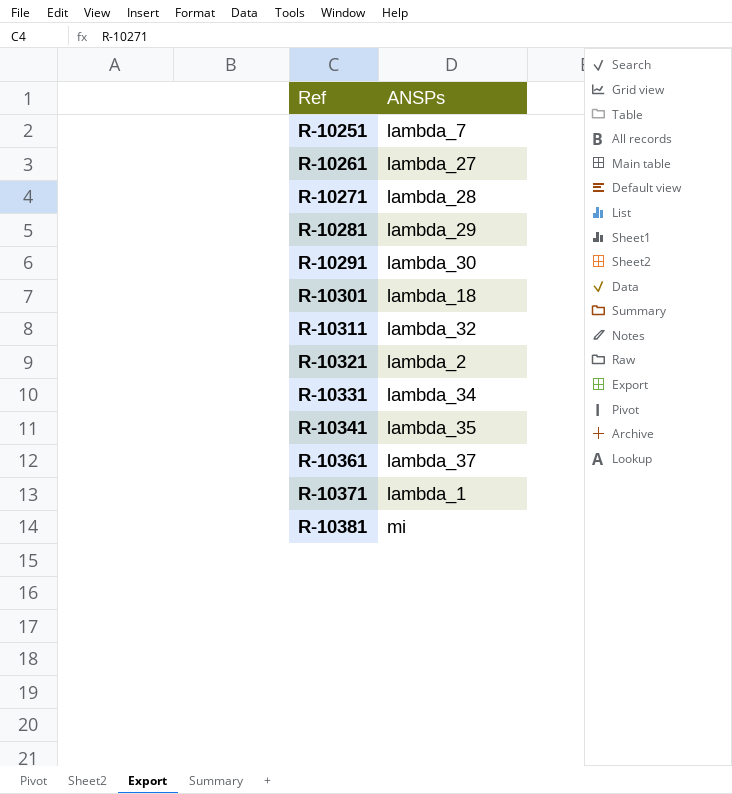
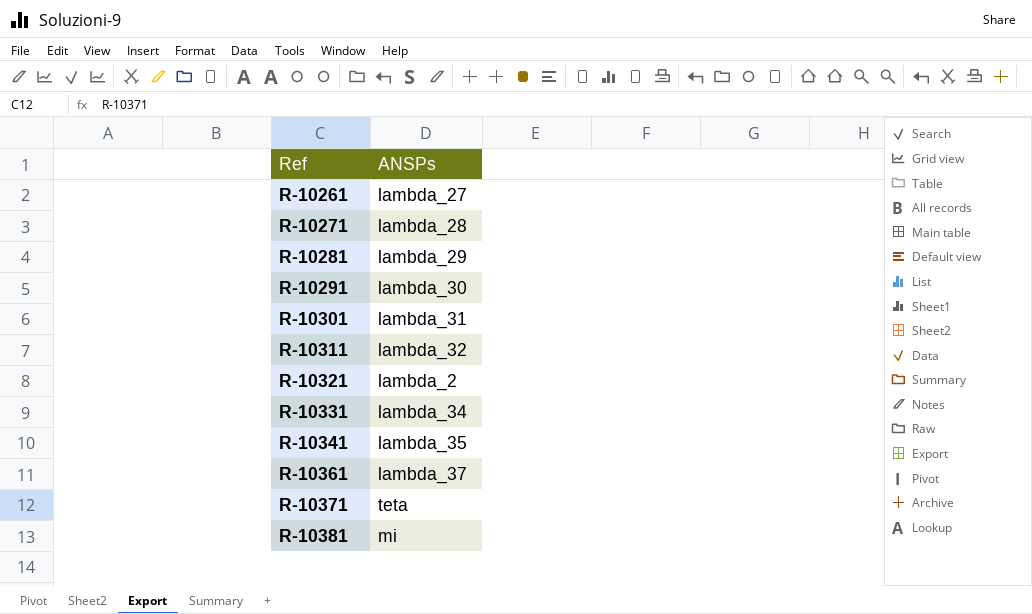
row R-10251: lambda_7 -> none
R-10301 | ANSPs: lambda_18 -> lambda_31
R-10371 | ANSPs: lambda_1 -> teta

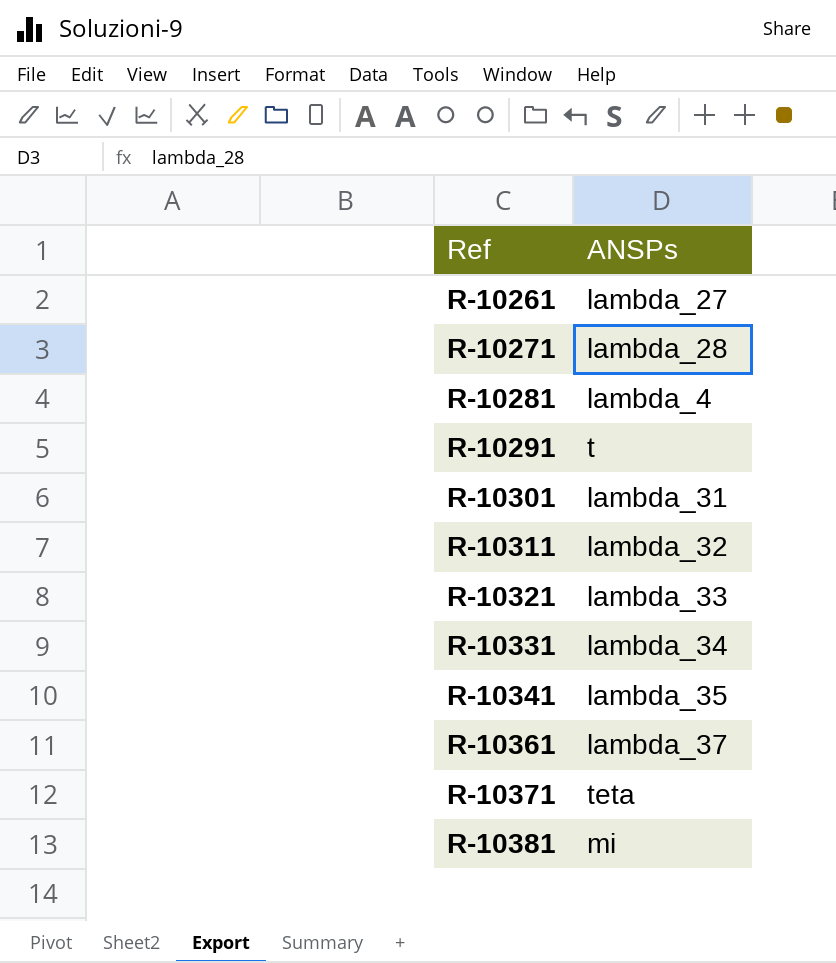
R-10281 | ANSPs: lambda_29 -> lambda_4
R-10291 | ANSPs: lambda_30 -> t
R-10321 | ANSPs: lambda_2 -> lambda_33

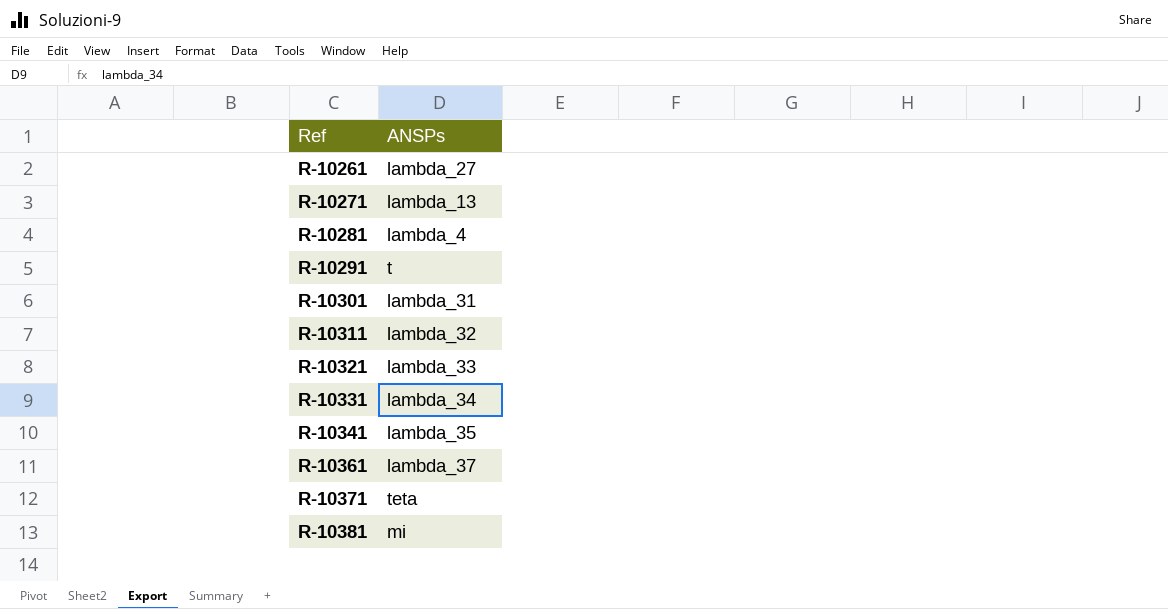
R-10271 | ANSPs: lambda_28 -> lambda_13

